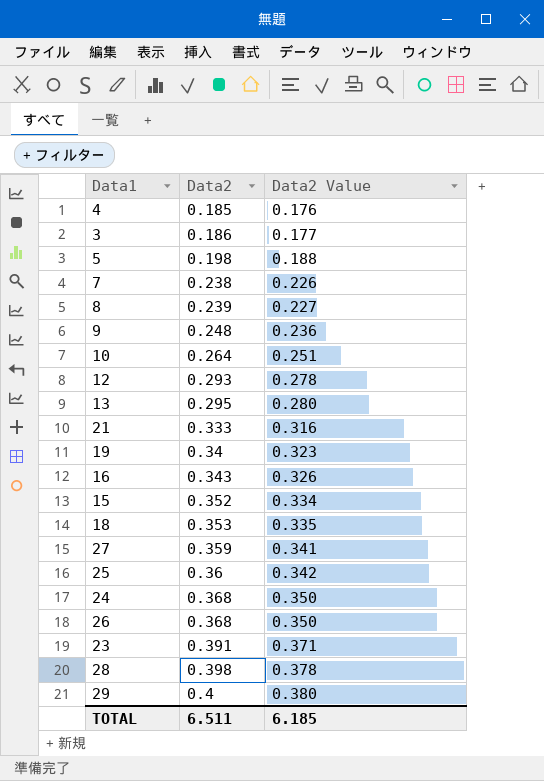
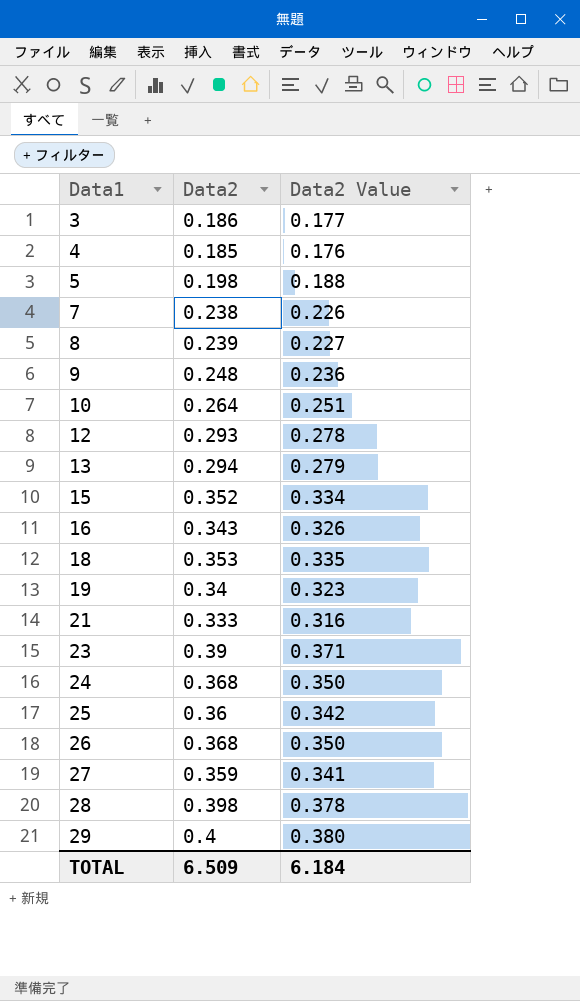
row order: Data2 ascending -> Data1 ascending
13 | Data2: 0.295 -> 0.294
13 | Data2 Value: 0.280 -> 0.279
23 | Data2: 0.391 -> 0.39
TOTAL | Data2: 6.511 -> 6.509
TOTAL | Data2 Value: 6.185 -> 6.184

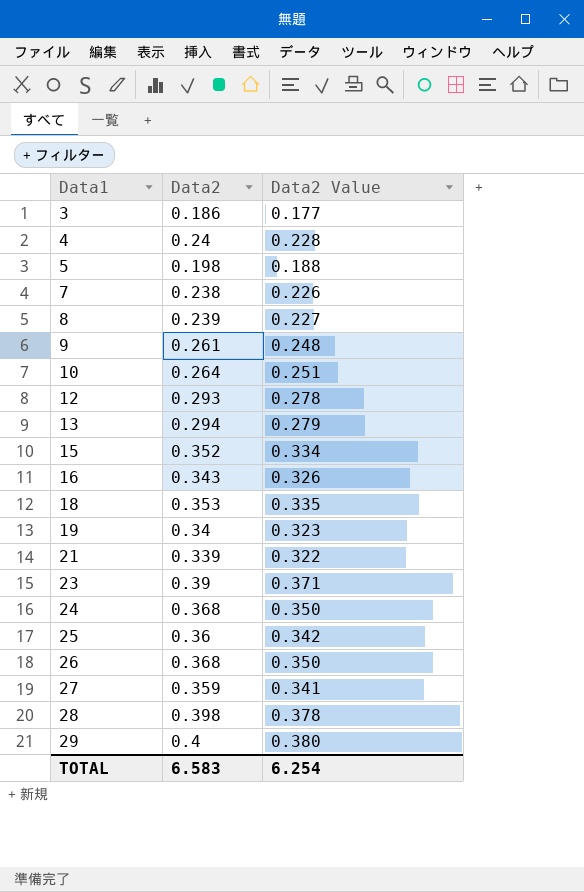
4 | Data2: 0.185 -> 0.24
4 | Data2 Value: 0.176 -> 0.228
9 | Data2: 0.248 -> 0.261
9 | Data2 Value: 0.236 -> 0.248
21 | Data2: 0.333 -> 0.339
21 | Data2 Value: 0.316 -> 0.322
TOTAL | Data2: 6.509 -> 6.583
TOTAL | Data2 Value: 6.184 -> 6.254

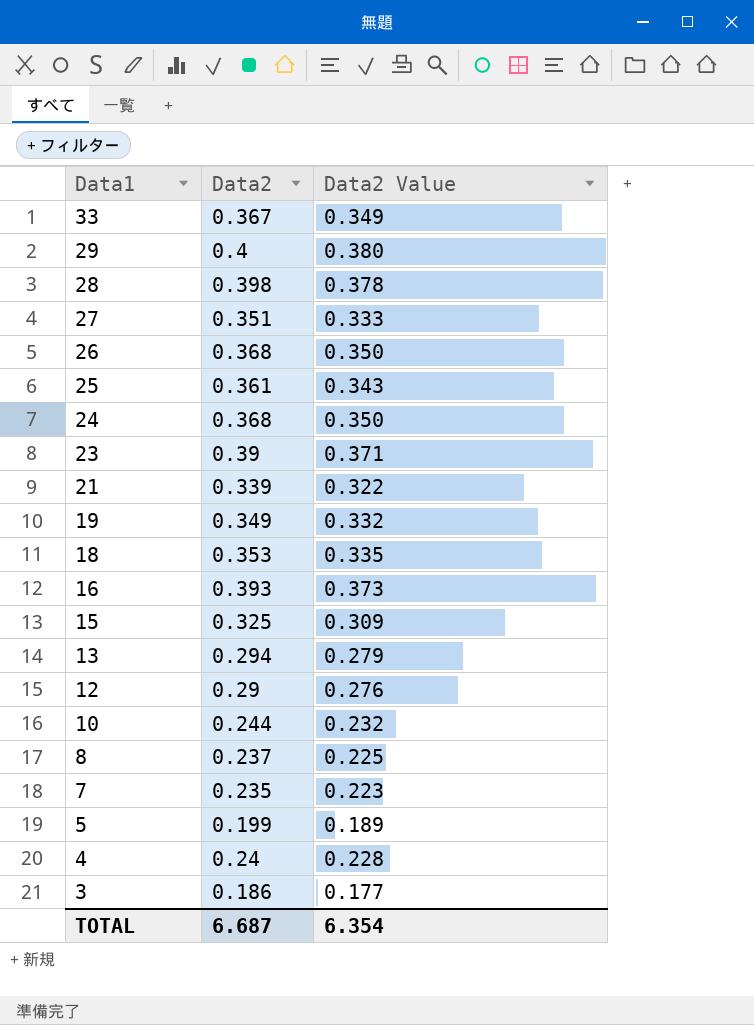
row order: Data1 ascending -> Data1 descending
row 9: 0.261 | 0.248 -> none
row 33: none -> 0.367 | 0.349
27 | Data2: 0.359 -> 0.351
27 | Data2 Value: 0.341 -> 0.333
25 | Data2: 0.36 -> 0.361
25 | Data2 Value: 0.342 -> 0.343
19 | Data2: 0.34 -> 0.349
19 | Data2 Value: 0.323 -> 0.332
16 | Data2: 0.343 -> 0.393
16 | Data2 Value: 0.326 -> 0.373
15 | Data2: 0.352 -> 0.325
15 | Data2 Value: 0.334 -> 0.309
12 | Data2: 0.293 -> 0.29
12 | Data2 Value: 0.278 -> 0.276
10 | Data2: 0.264 -> 0.244
10 | Data2 Value: 0.251 -> 0.232
8 | Data2: 0.239 -> 0.237
8 | Data2 Value: 0.227 -> 0.225
7 | Data2: 0.238 -> 0.235
7 | Data2 Value: 0.226 -> 0.223
5 | Data2: 0.198 -> 0.199
5 | Data2 Value: 0.188 -> 0.189
TOTAL | Data2: 6.583 -> 6.687
TOTAL | Data2 Value: 6.254 -> 6.354

